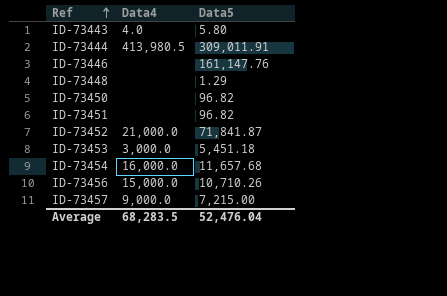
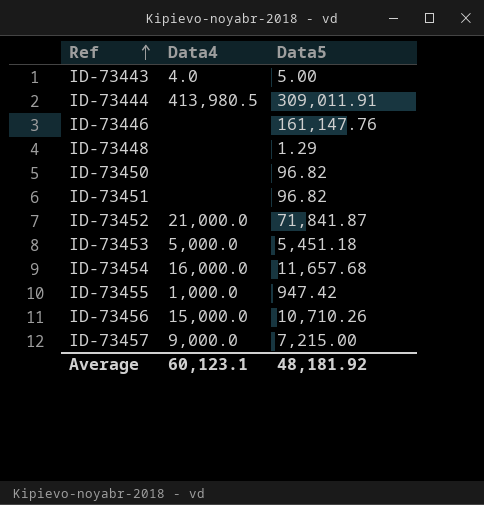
ID-73443 | Data5: 5.80 -> 5.00
ID-73453 | Data4: 3,000.0 -> 5,000.0
row ID-73455: none -> 1,000.0 | 947.42
Average | Data4: 68,283.5 -> 60,123.1
Average | Data5: 52,476.04 -> 48,181.92

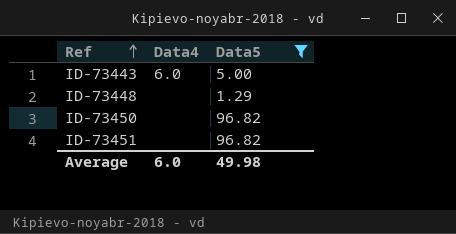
filter: none -> Data5 <= 96.82
ID-73443 | Data4: 4.0 -> 6.0
Average | Data4: 60,123.1 -> 6.0
Average | Data5: 48,181.92 -> 49.98

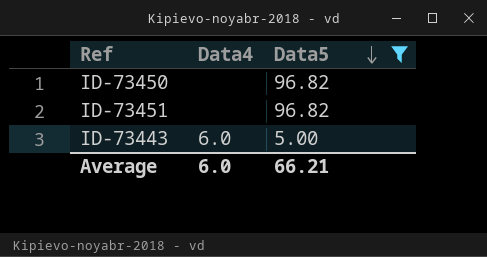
row order: Ref ascending -> Data5 descending
row ID-73448: none | 1.29 -> none
Average | Data5: 49.98 -> 66.21

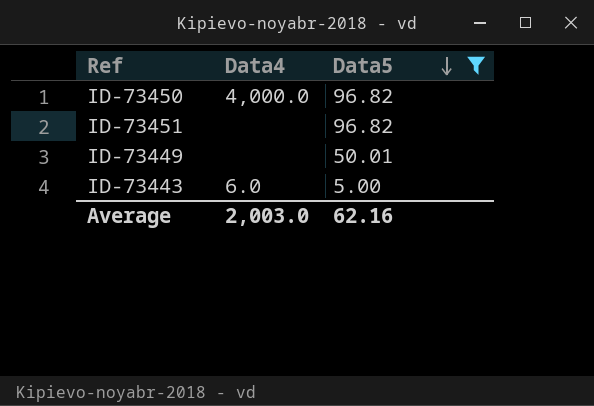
ID-73450 | Data4: none -> 4,000.0
row ID-73449: none -> none | 50.01
Average | Data4: 6.0 -> 2,003.0
Average | Data5: 66.21 -> 62.16

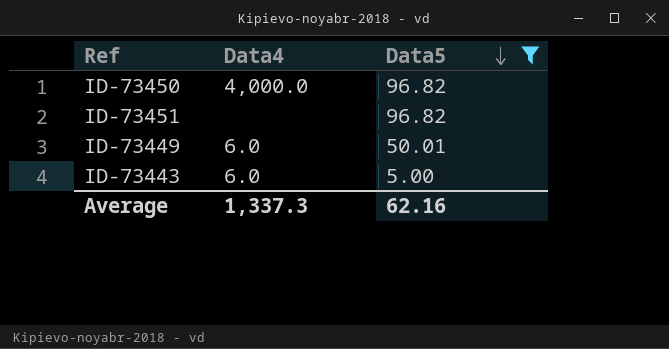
ID-73449 | Data4: none -> 6.0
Average | Data4: 2,003.0 -> 1,337.3

